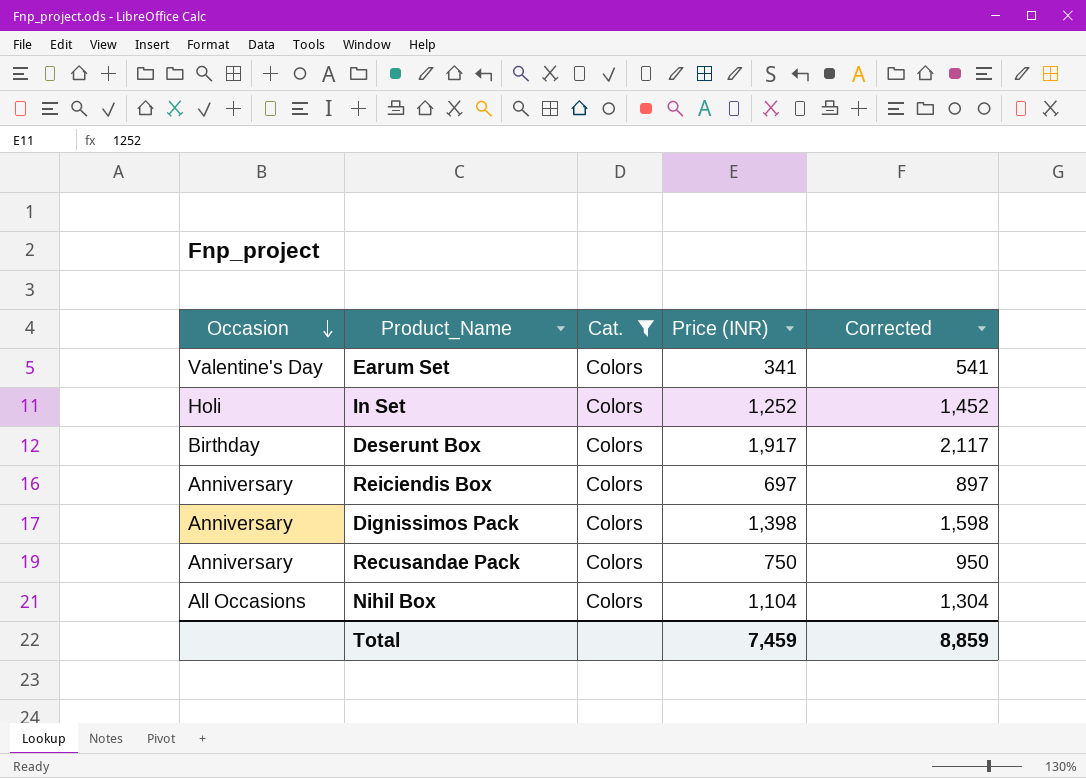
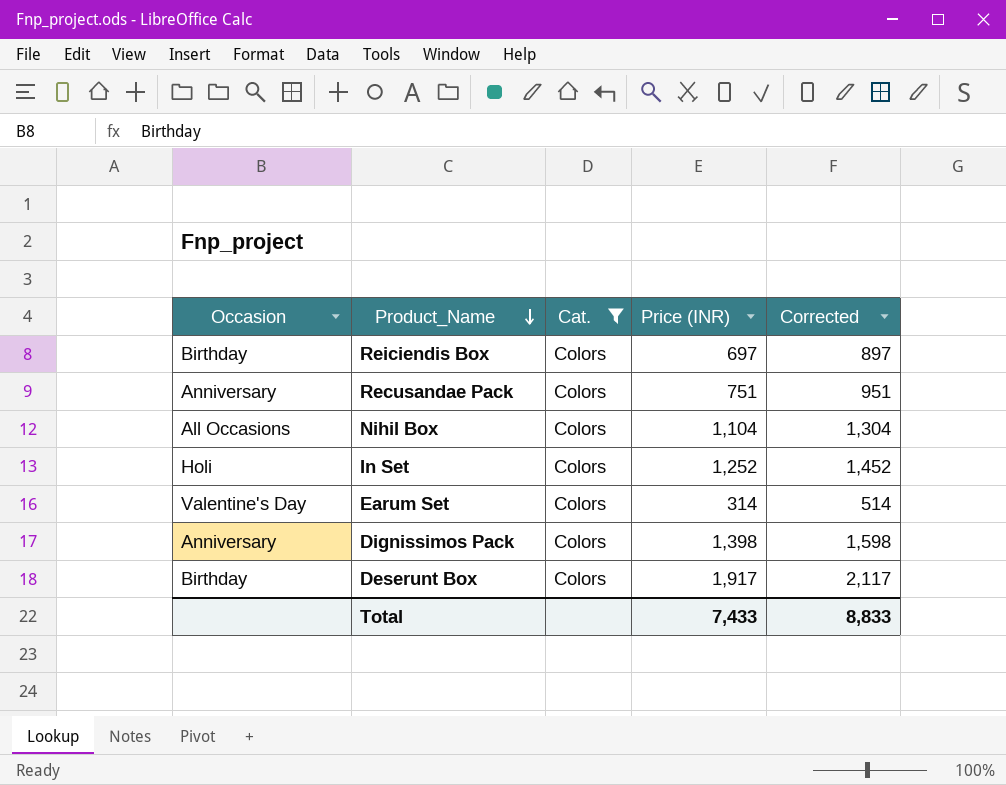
row order: Occasion descending -> Product_Name descending
Reiciendis Box | Occasion: Anniversary -> Birthday
Recusandae Pack | Price (INR): 750 -> 751
Recusandae Pack | Corrected: 950 -> 951
Earum Set | Price (INR): 341 -> 314
Earum Set | Corrected: 541 -> 514
Total | Price (INR): 7,459 -> 7,433
Total | Corrected: 8,859 -> 8,833

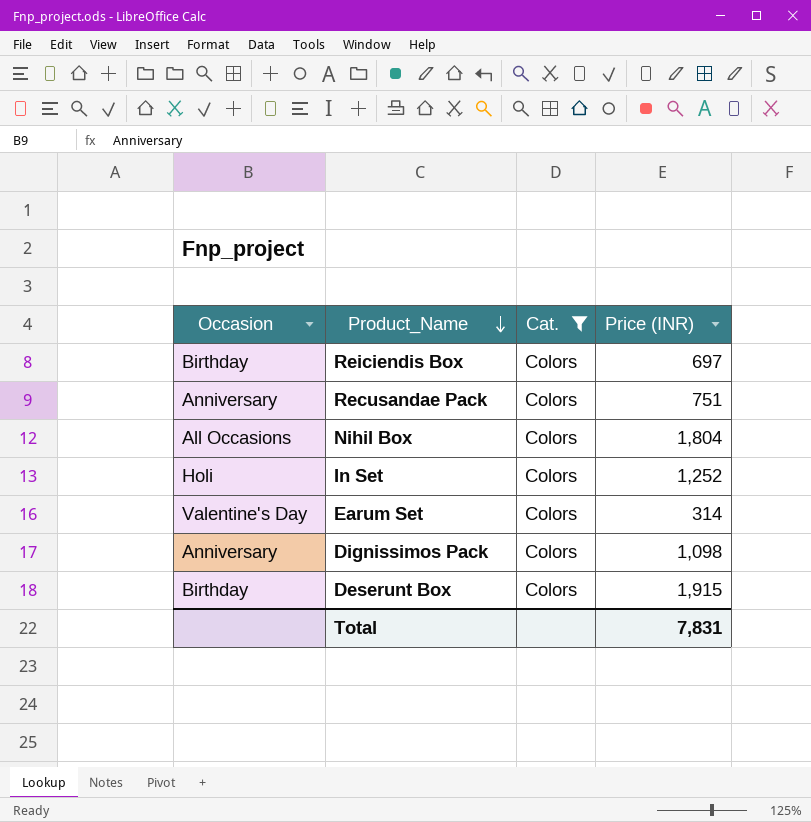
column Corrected | formula: [Price (INR)] + 200 -> none
Nihil Box | Price (INR): 1,104 -> 1,804
Dignissimos Pack | Price (INR): 1,398 -> 1,098
Deserunt Box | Price (INR): 1,917 -> 1,915
Total | Price (INR): 7,433 -> 7,831

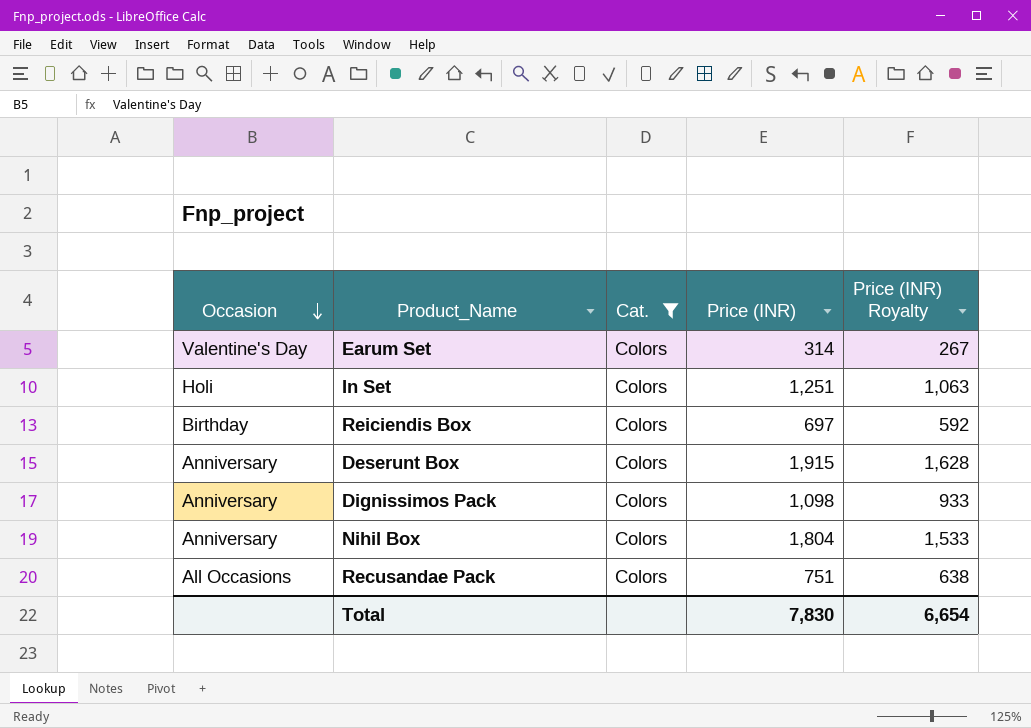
row order: Product_Name descending -> Occasion descending
column Price (INR) Royalty | formula: none -> [Price (INR)] * 0.85
In Set | Price (INR): 1,252 -> 1,251
Deserunt Box | Occasion: Birthday -> Anniversary
Nihil Box | Occasion: All Occasions -> Anniversary
Recusandae Pack | Occasion: Anniversary -> All Occasions
Total | Price (INR): 7,831 -> 7,830

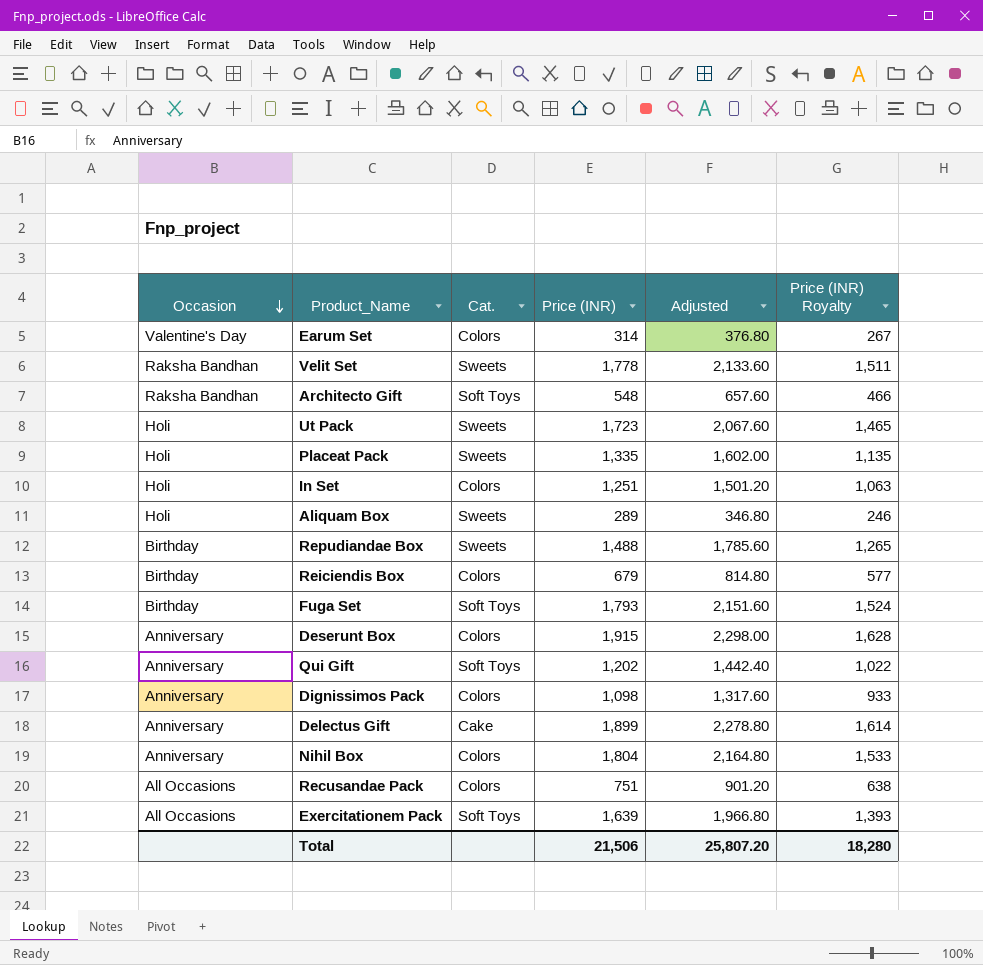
filter: Cat. = Colors -> none
column Adjusted | formula: none -> [Price (INR)] * 1.2
Reiciendis Box | Price (INR): 697 -> 679
Reiciendis Box | Price (INR) Royalty: 592 -> 577
Total | Price (INR): 7,830 -> 21,506
Total | Price (INR) Royalty: 6,654 -> 18,280

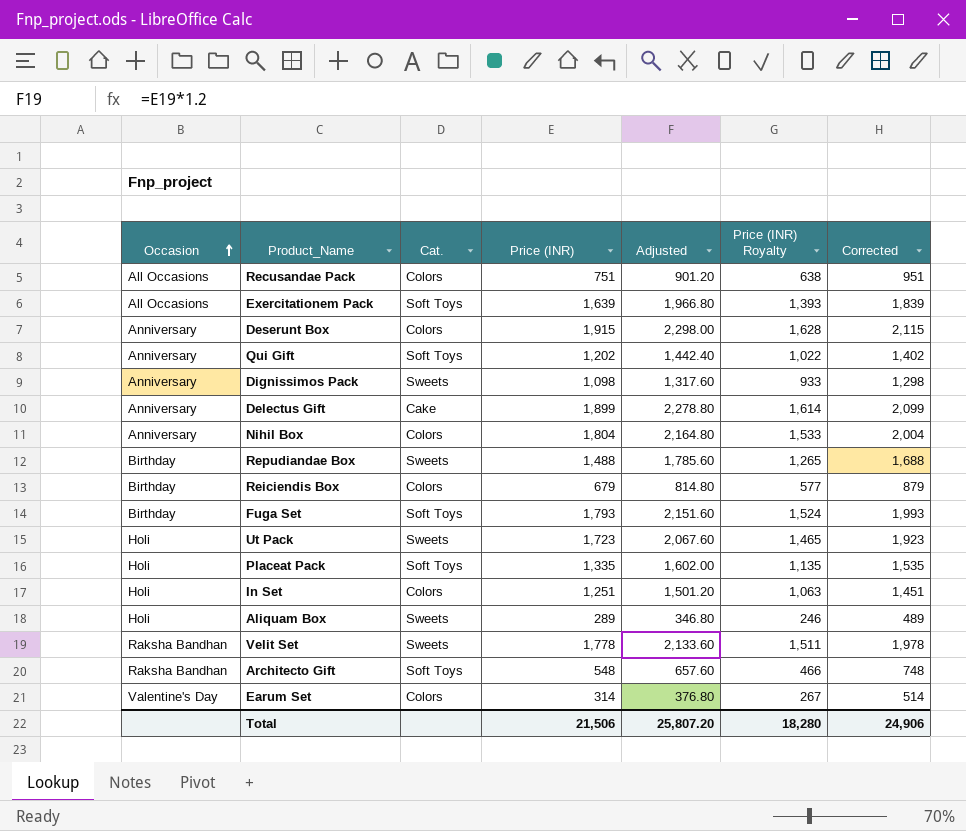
row order: Occasion descending -> Occasion ascending
column Corrected | formula: none -> [Price (INR)] + 200
Dignissimos Pack | Cat.: Colors -> Sweets
Placeat Pack | Cat.: Sweets -> Soft Toys

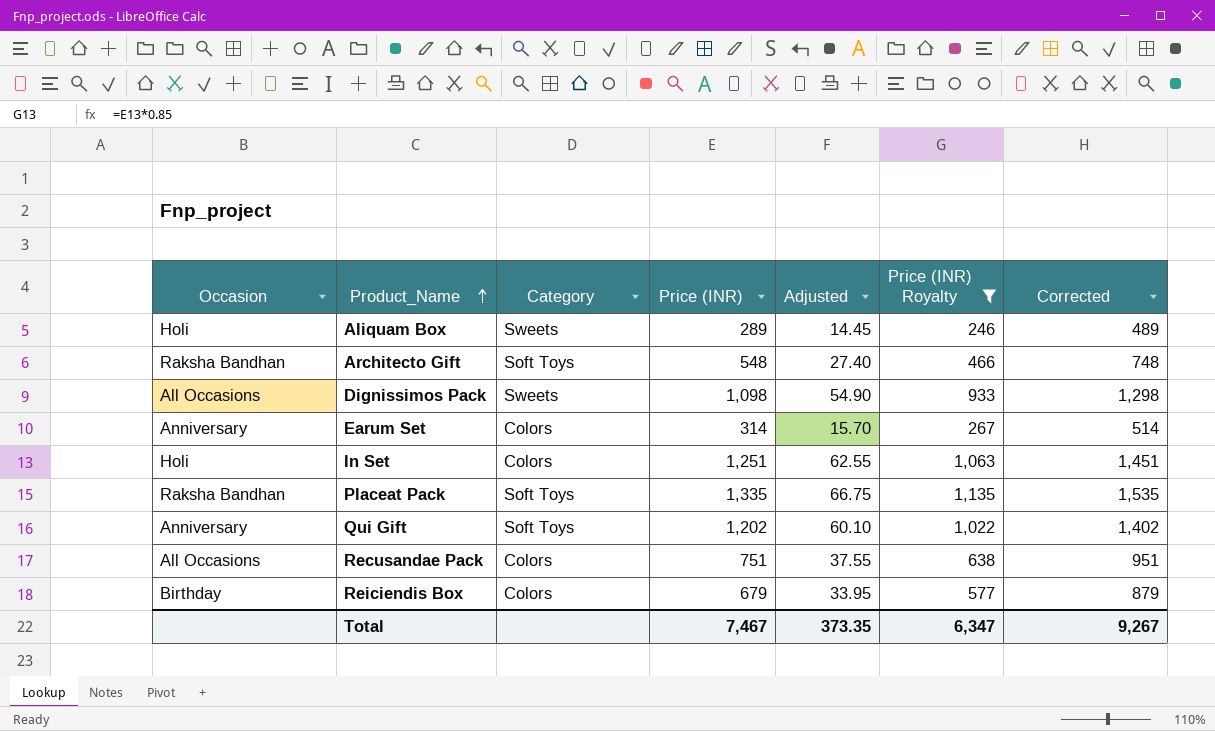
filter: none -> Price (INR) Royalty <= 1,135
row order: Occasion ascending -> Product_Name ascending
column name: Cat. -> Category
column Adjusted | formula: [Price (INR)] * 1.2 -> [Price (INR)] * 0.05
Dignissimos Pack | Occasion: Anniversary -> All Occasions
Earum Set | Occasion: Valentine's Day -> Anniversary
Placeat Pack | Occasion: Holi -> Raksha Bandhan
Total | Price (INR): 21,506 -> 7,467
Total | Adjusted: 25,807.20 -> 373.35
Total | Price (INR) Royalty: 18,280 -> 6,347
Total | Corrected: 24,906 -> 9,267

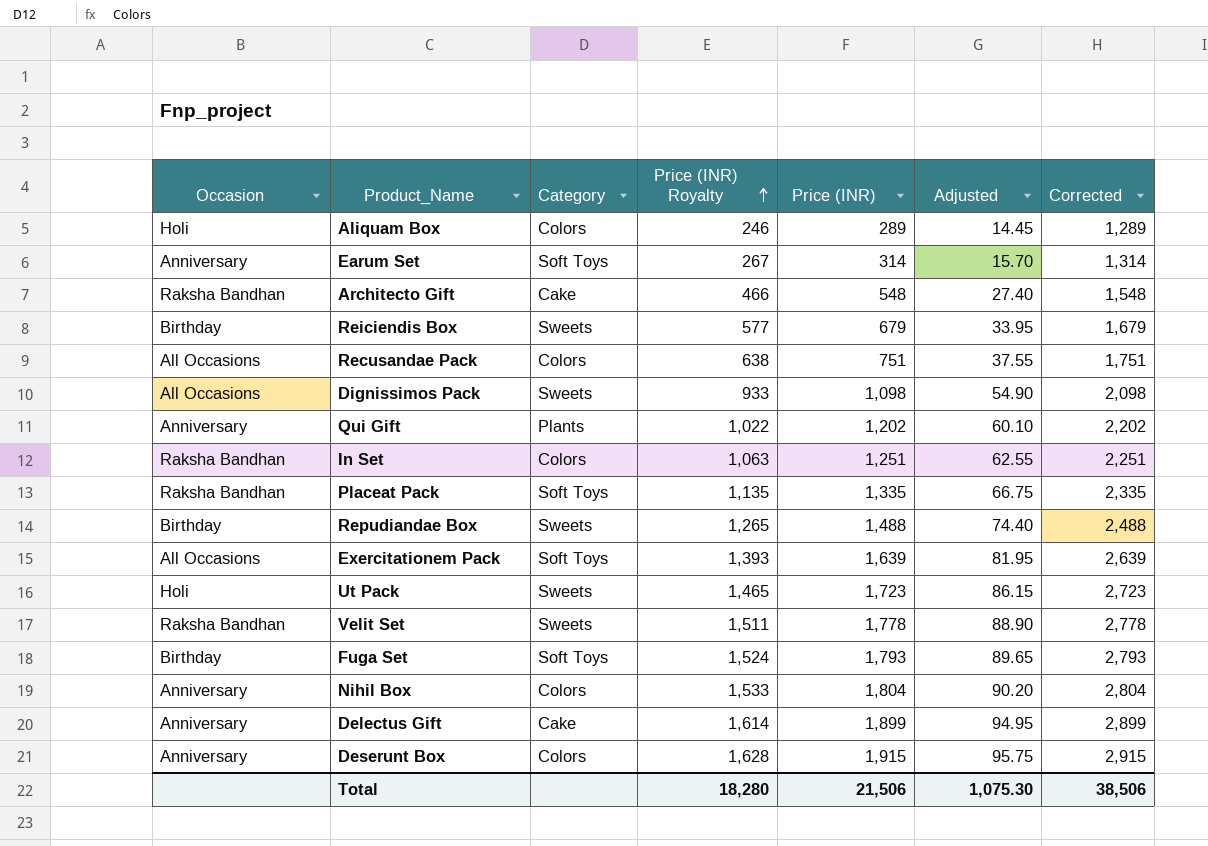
filter: Price (INR) Royalty <= 1,135 -> none
row order: Product_Name ascending -> Price (INR) Royalty ascending
column Price (INR) Royalty | position: 6 -> 4
column Corrected | formula: [Price (INR)] + 200 -> [Price (INR)] + 1000
Aliquam Box | Category: Sweets -> Colors
Earum Set | Category: Colors -> Soft Toys
Architecto Gift | Category: Soft Toys -> Cake
Reiciendis Box | Category: Colors -> Sweets
Qui Gift | Category: Soft Toys -> Plants
In Set | Occasion: Holi -> Raksha Bandhan
Total | Price (INR) Royalty: 6,347 -> 18,280
Total | Price (INR): 7,467 -> 21,506
Total | Adjusted: 373.35 -> 1,075.30
Total | Corrected: 9,267 -> 38,506

